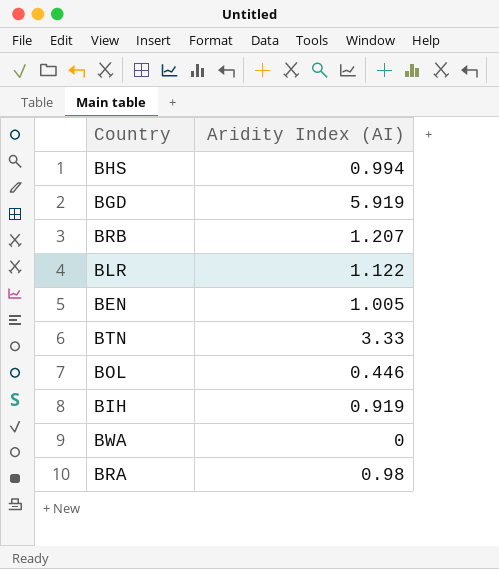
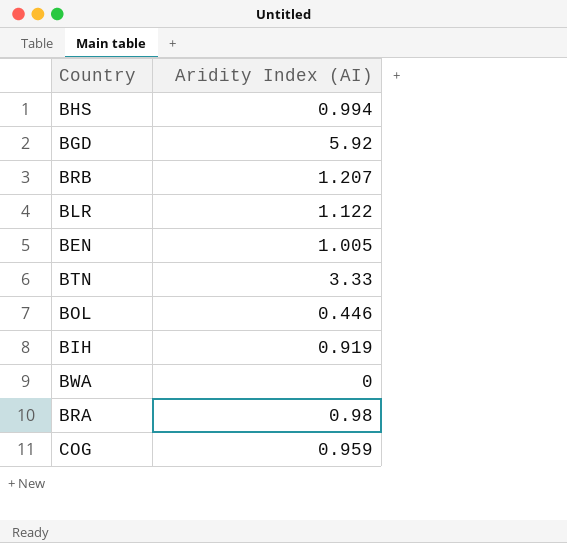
BGD | Aridity Index (AI): 5.919 -> 5.92
row COG: none -> 0.959

